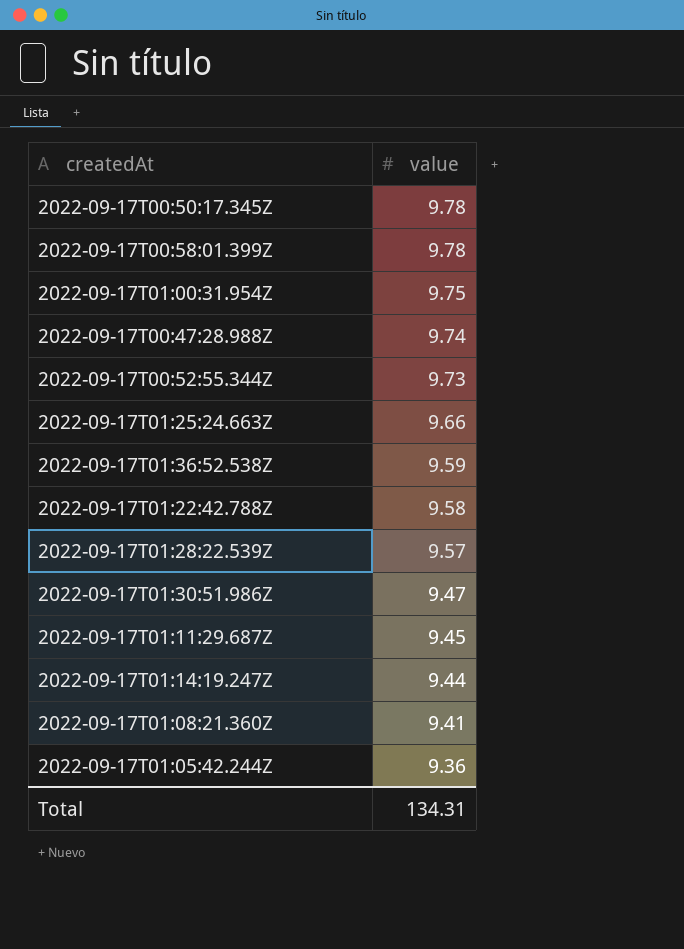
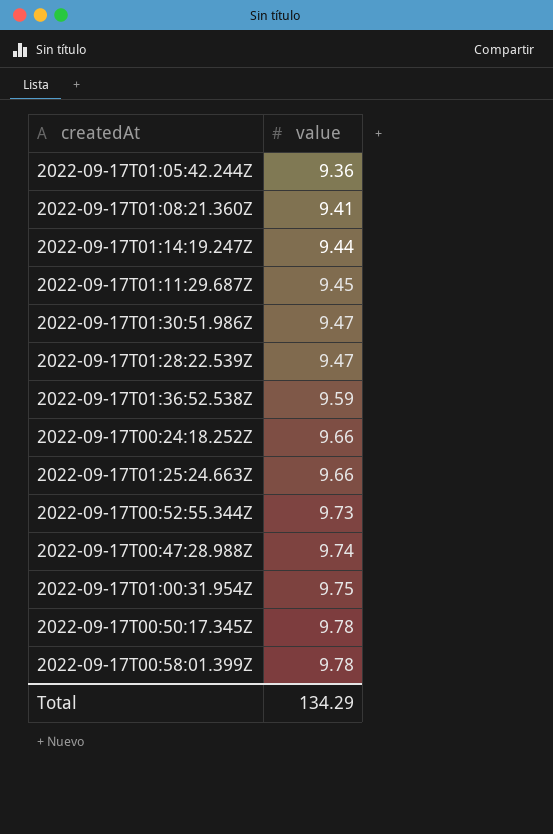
row order: value descending -> value ascending
row 2022-09-17T01:22:42.788Z: 9.58 -> none
2022-09-17T01:28:22.539Z | value: 9.57 -> 9.47
row 2022-09-17T00:24:18.252Z: none -> 9.66
Total | value: 134.31 -> 134.29

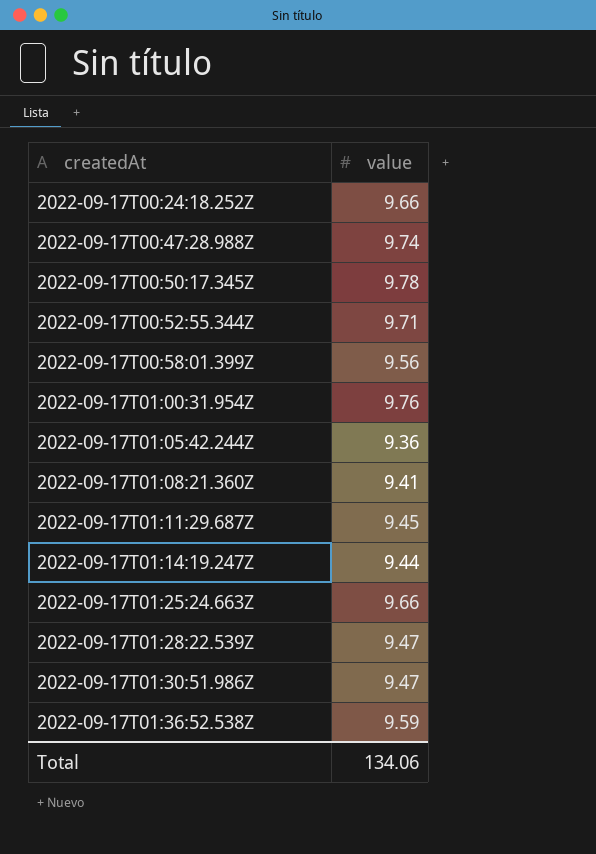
row order: value ascending -> createdAt ascending
2022-09-17T00:52:55.344Z | value: 9.73 -> 9.71
2022-09-17T00:58:01.399Z | value: 9.78 -> 9.56
2022-09-17T01:00:31.954Z | value: 9.75 -> 9.76
Total | value: 134.29 -> 134.06

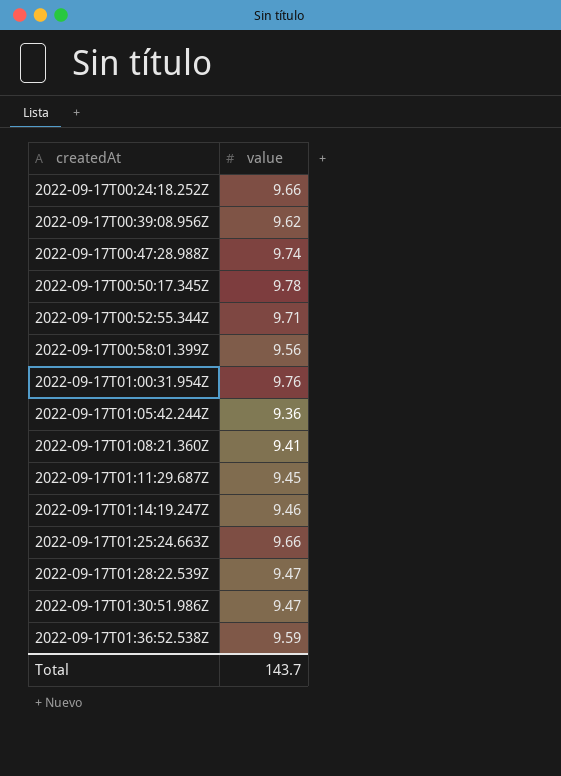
row 2022-09-17T00:39:08.956Z: none -> 9.62
2022-09-17T01:14:19.247Z | value: 9.44 -> 9.46
Total | value: 134.06 -> 143.7

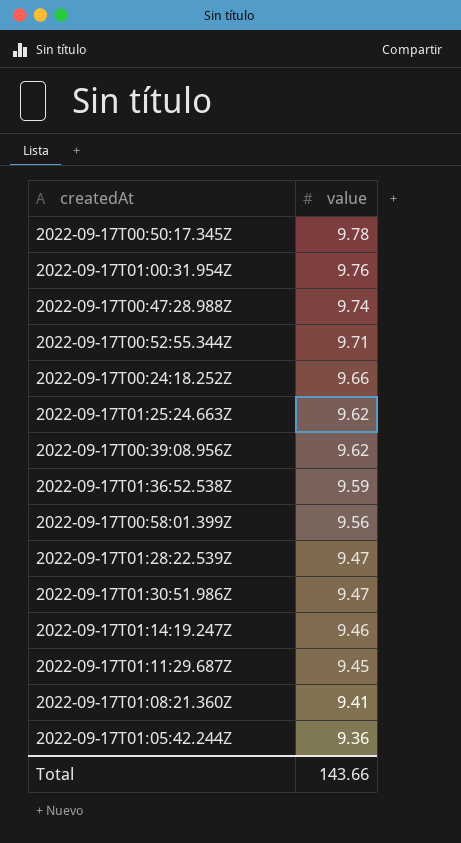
row order: createdAt ascending -> value descending
2022-09-17T01:25:24.663Z | value: 9.66 -> 9.62
Total | value: 143.7 -> 143.66

